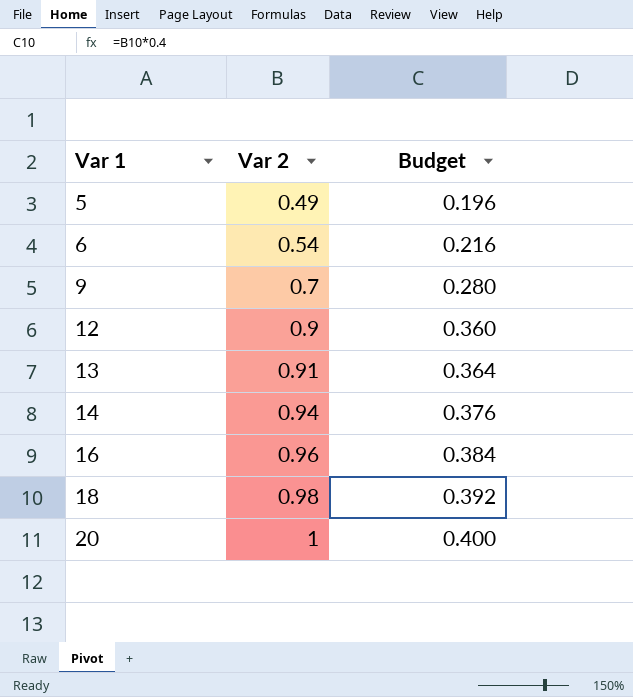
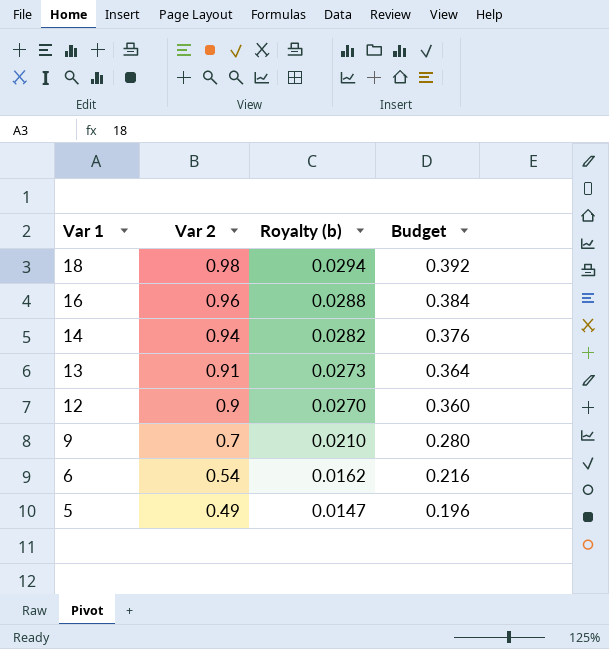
row order: Var 1 ascending -> Var 1 descending
column Royalty (b) | formula: none -> [Var 2] * 0.03
row 20: 1 | 0.400 -> none

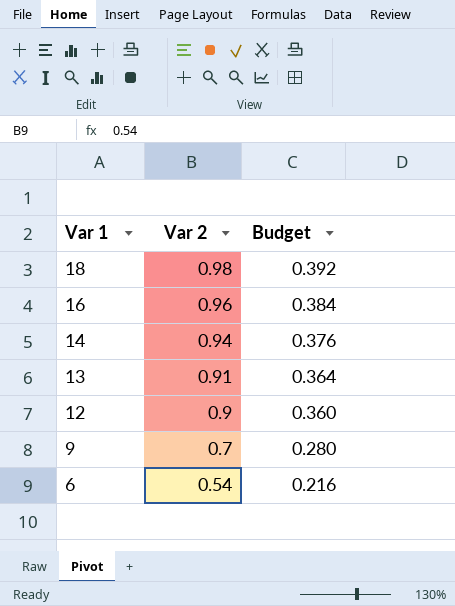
column Royalty (b) | formula: [Var 2] * 0.03 -> none
row 5: 0.49 | 0.0147 | 0.196 -> none

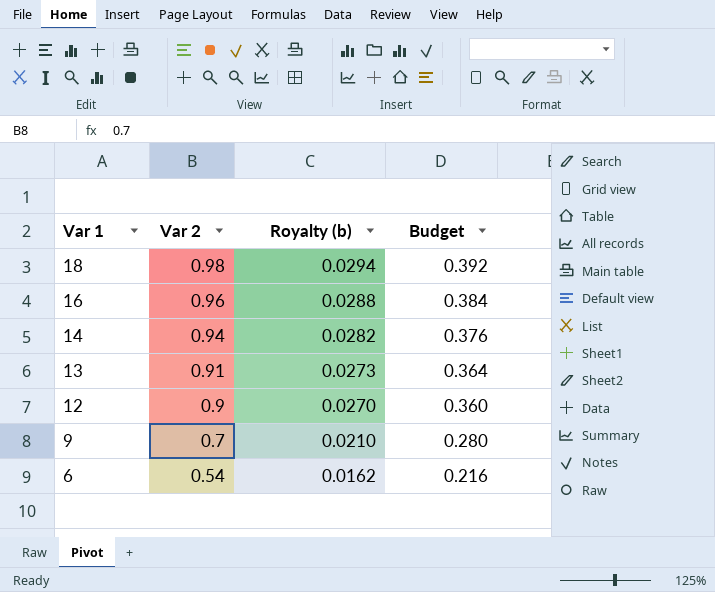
column Royalty (b) | formula: none -> [Var 2] * 0.03

